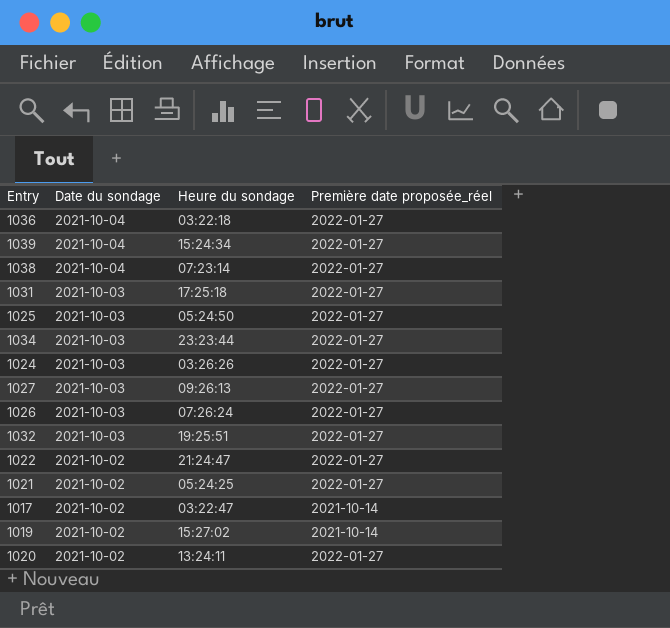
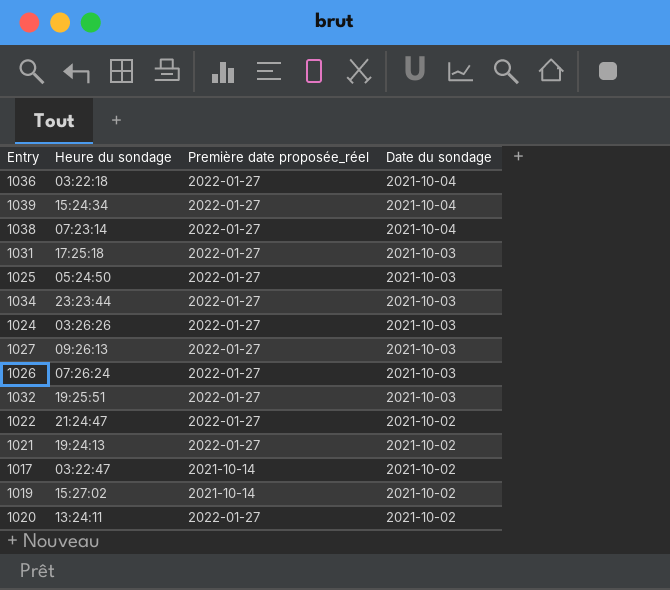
column Date du sondage | position: 2 -> 4
1021 | Heure du sondage: 05:24:25 -> 19:24:13

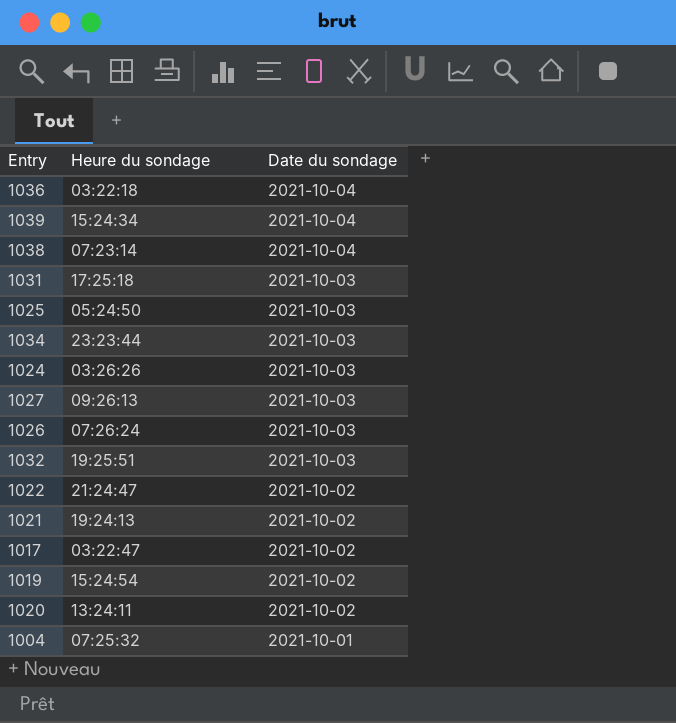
column Première date proposée_réel | position: 3 -> none
1019 | Heure du sondage: 15:27:02 -> 15:24:54
row 1004: none -> 07:25:32 | 2021-10-01

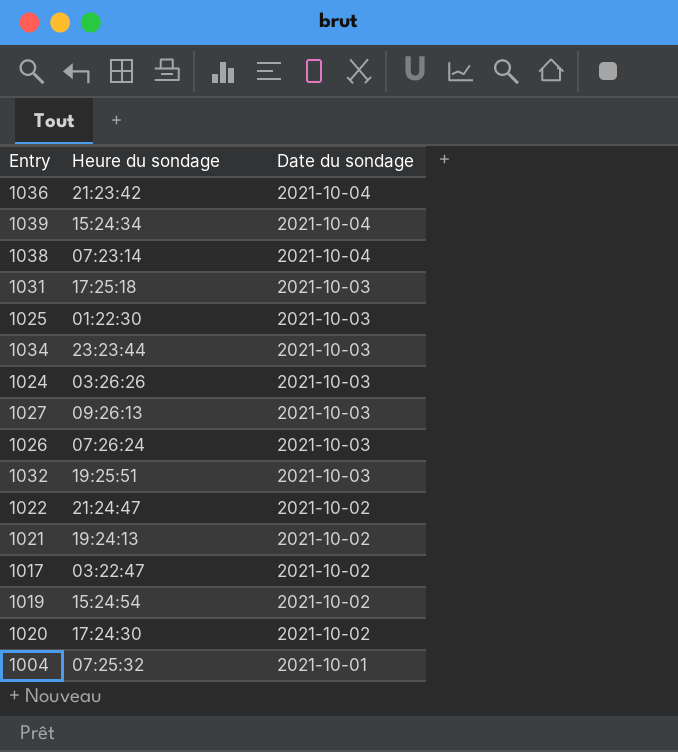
1036 | Heure du sondage: 03:22:18 -> 21:23:42
1025 | Heure du sondage: 05:24:50 -> 01:22:30
1020 | Heure du sondage: 13:24:11 -> 17:24:30

